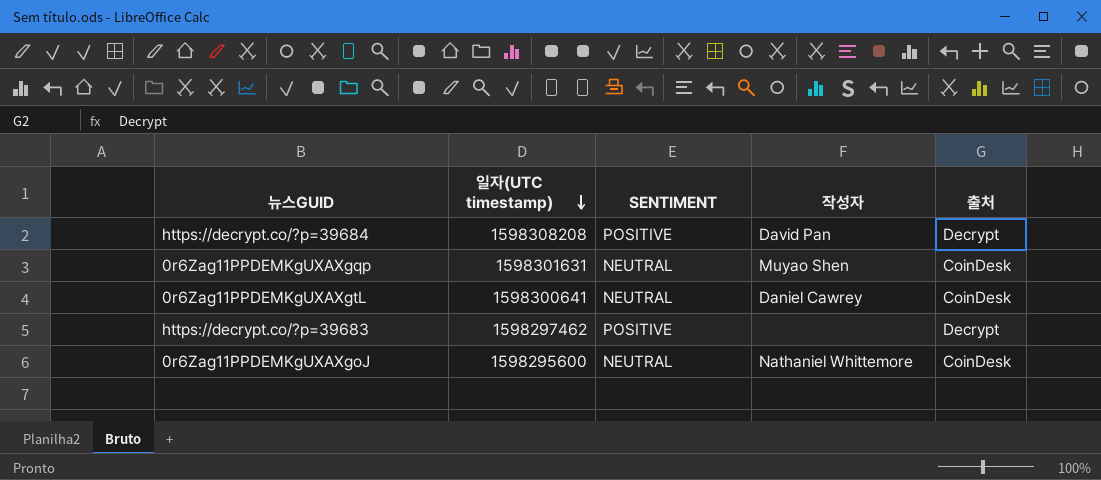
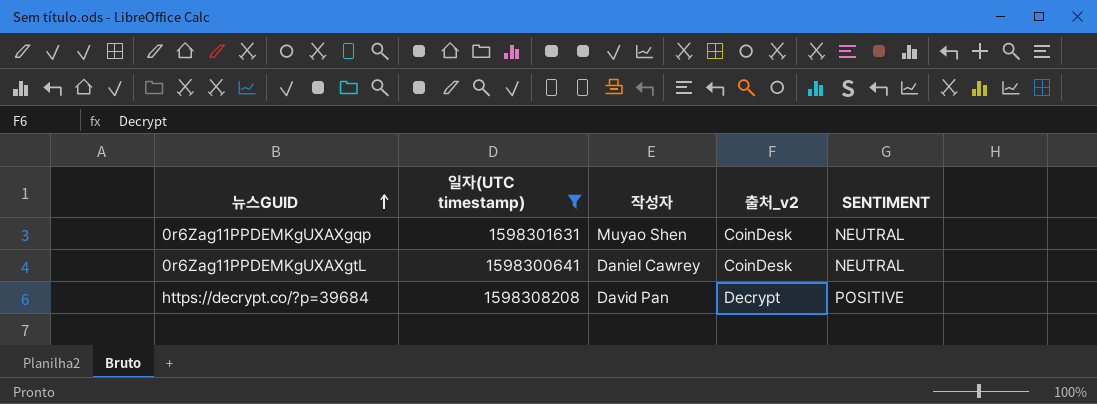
filter: none -> 일자(UTC timestamp) >= 1598300641
row order: 일자(UTC timestamp) descending -> 뉴스GUID ascending
column name: 출처 -> 출처_v2
column SENTIMENT | position: 3 -> 5

